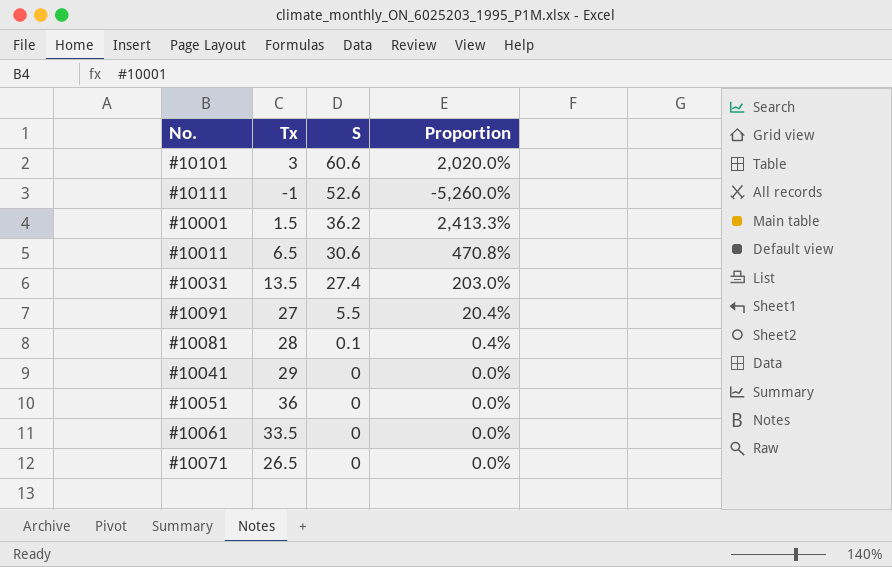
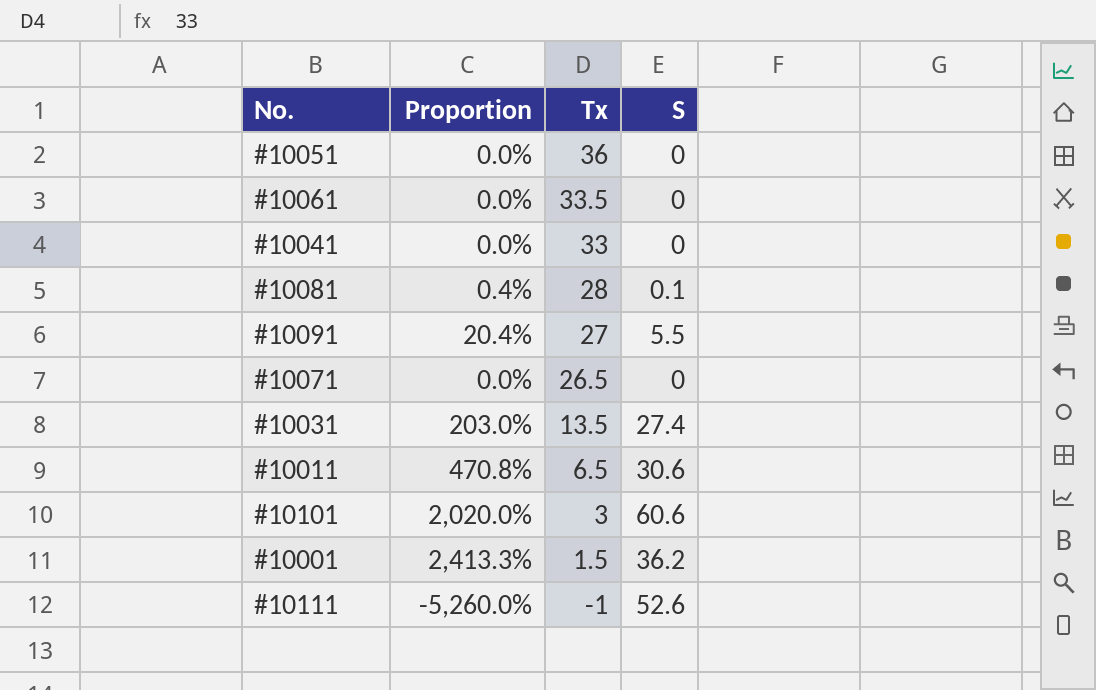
row order: S descending -> Tx descending
column Proportion | position: 4 -> 2
#10041 | Tx: 29 -> 33

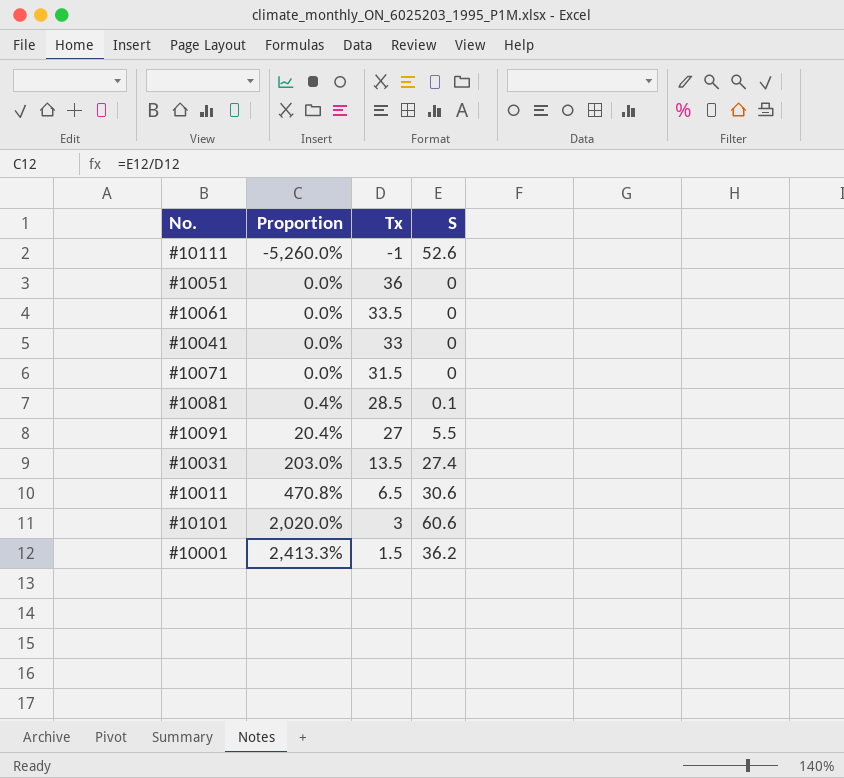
row order: Tx descending -> Proportion ascending
#10071 | Tx: 26.5 -> 31.5
#10081 | Tx: 28 -> 28.5

